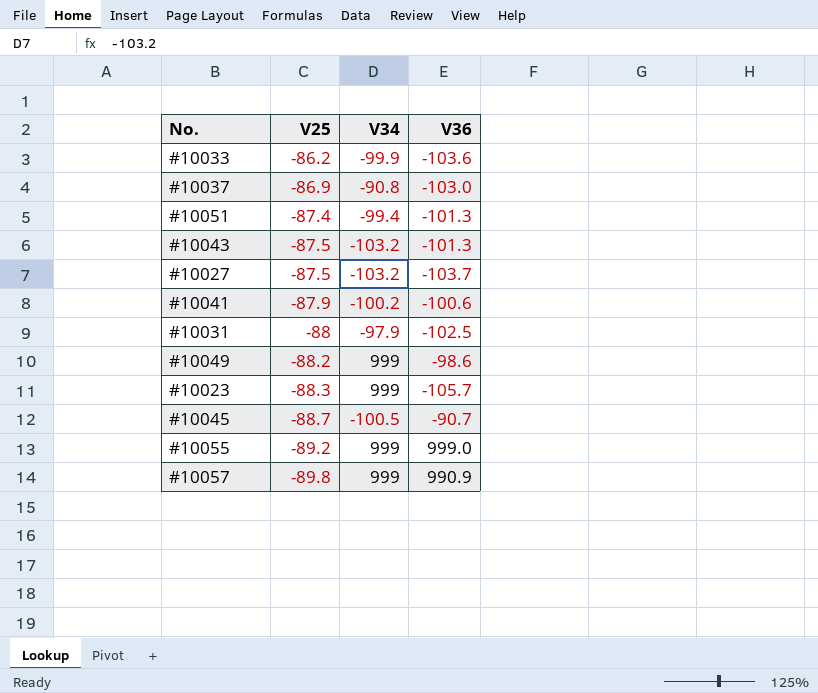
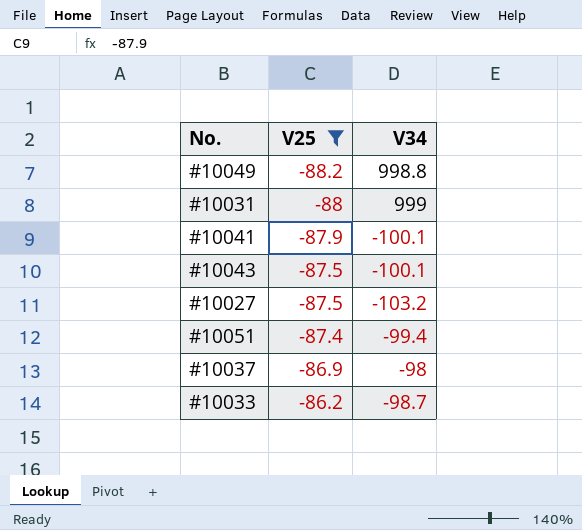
filter: none -> V25 >= -88.2
row order: V25 descending -> V25 ascending
column V36 | position: 4 -> none
#10049 | V34: 999 -> 998.8
#10031 | V34: -97.9 -> 999
#10041 | V34: -100.2 -> -100.1
#10043 | V34: -103.2 -> -100.1
#10037 | V34: -90.8 -> -98
#10033 | V34: -99.9 -> -98.7

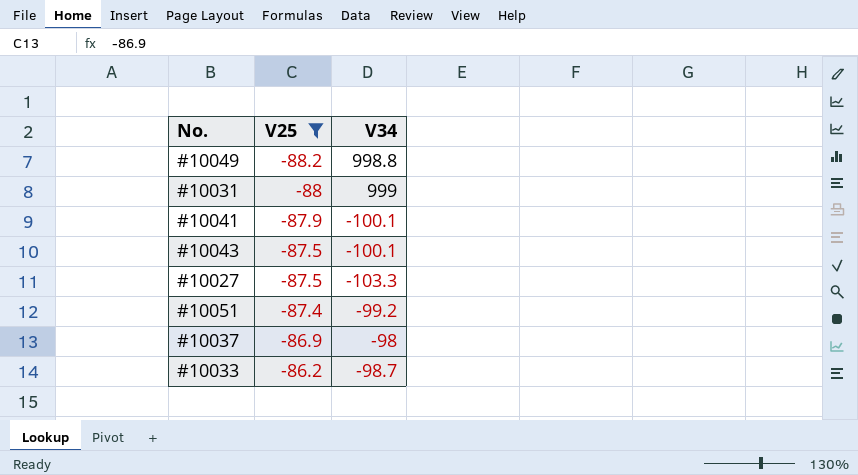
#10027 | V34: -103.2 -> -103.3
#10051 | V34: -99.4 -> -99.2

